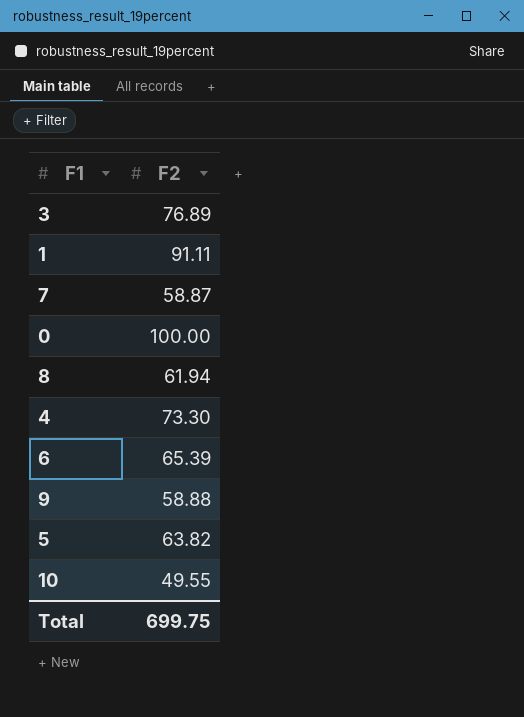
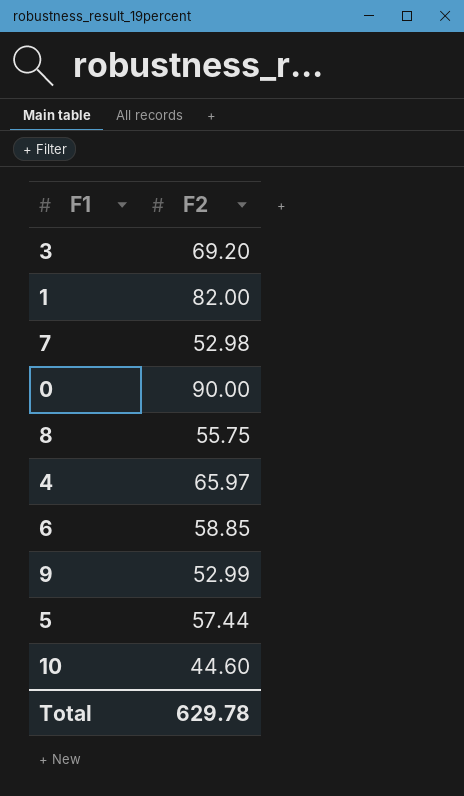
3 | F2: 76.89 -> 69.20
1 | F2: 91.11 -> 82.00
7 | F2: 58.87 -> 52.98
0 | F2: 100.00 -> 90.00
8 | F2: 61.94 -> 55.75
4 | F2: 73.30 -> 65.97
6 | F2: 65.39 -> 58.85
9 | F2: 58.88 -> 52.99
5 | F2: 63.82 -> 57.44
10 | F2: 49.55 -> 44.60
Total | F2: 699.75 -> 629.78

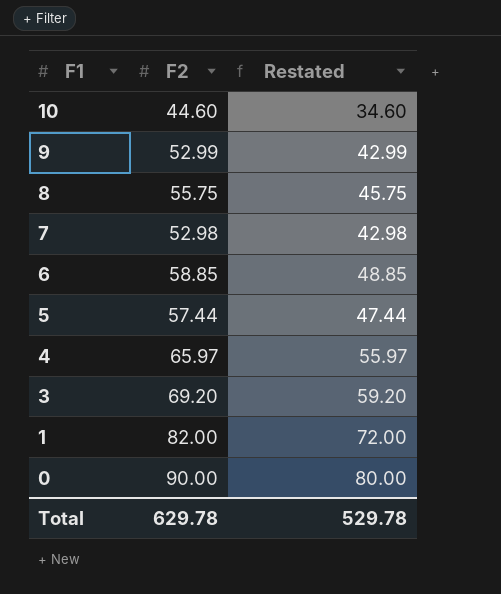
row order: none -> F1 descending
column Restated | formula: none -> [F2] - 10

